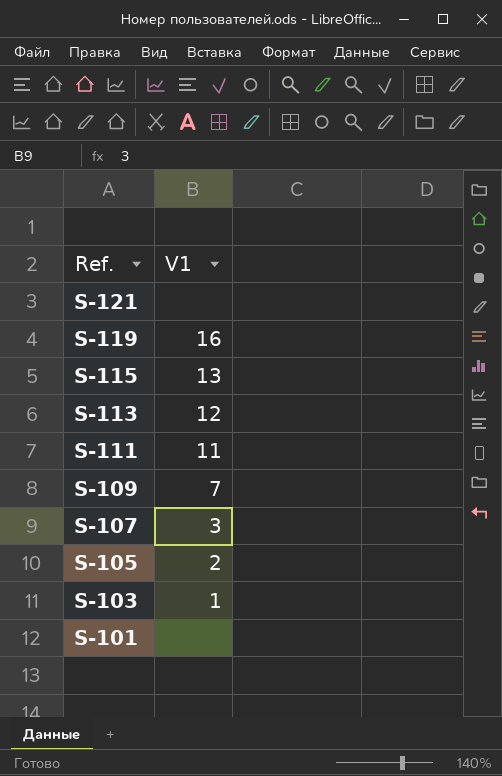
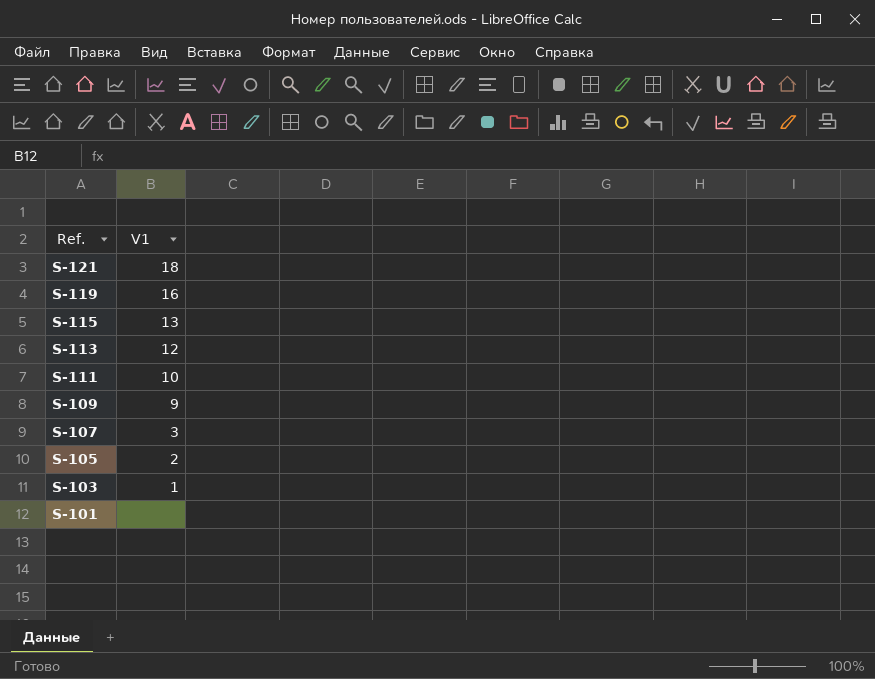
S-121 | V1: none -> 18
S-111 | V1: 11 -> 10
S-109 | V1: 7 -> 9

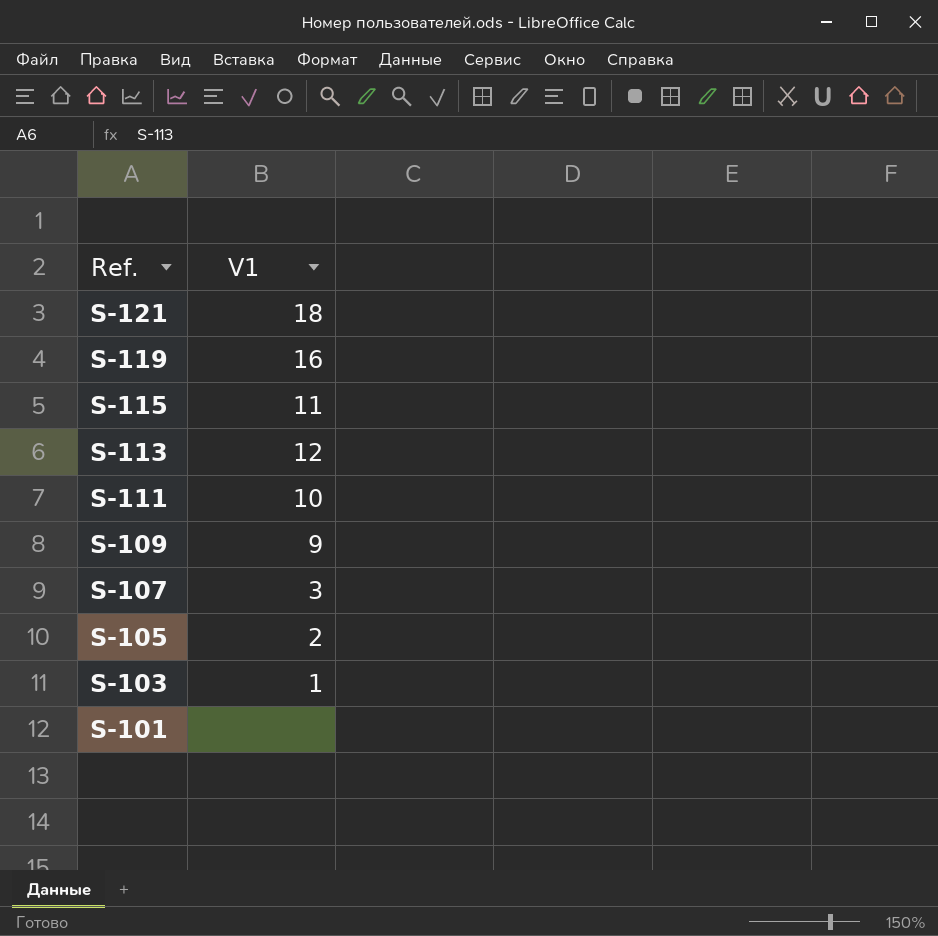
S-115 | V1: 13 -> 11

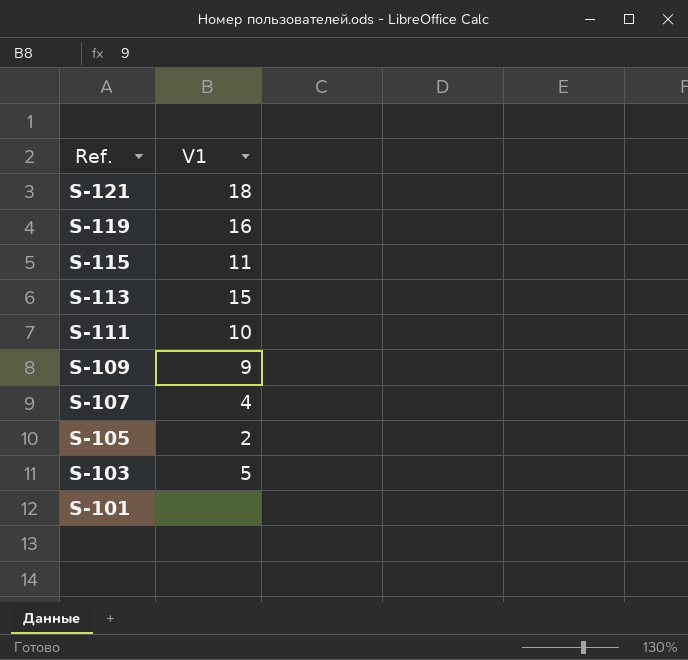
S-113 | V1: 12 -> 15
S-107 | V1: 3 -> 4
S-103 | V1: 1 -> 5

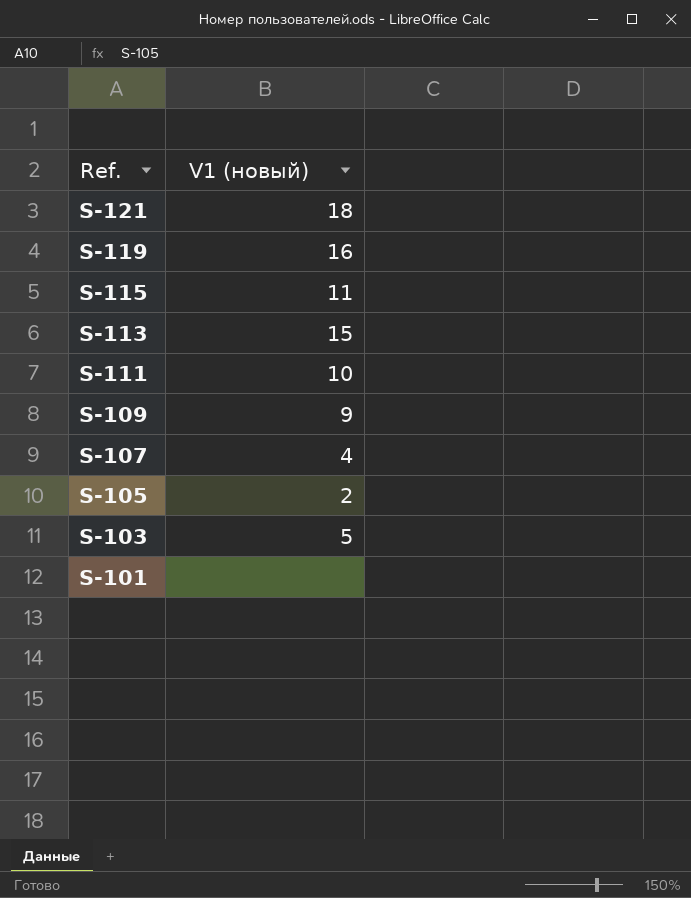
column name: V1 -> V1 (новый)

